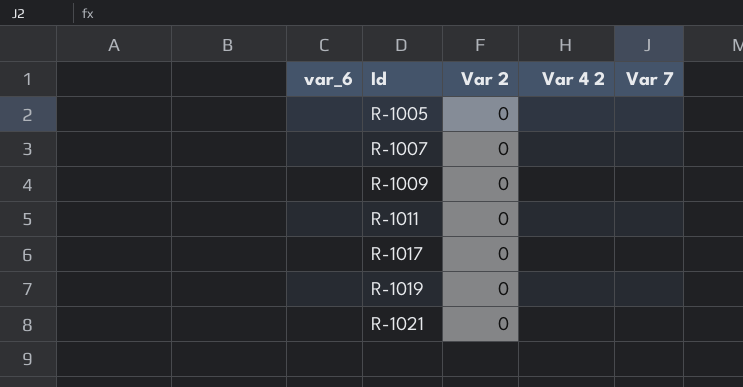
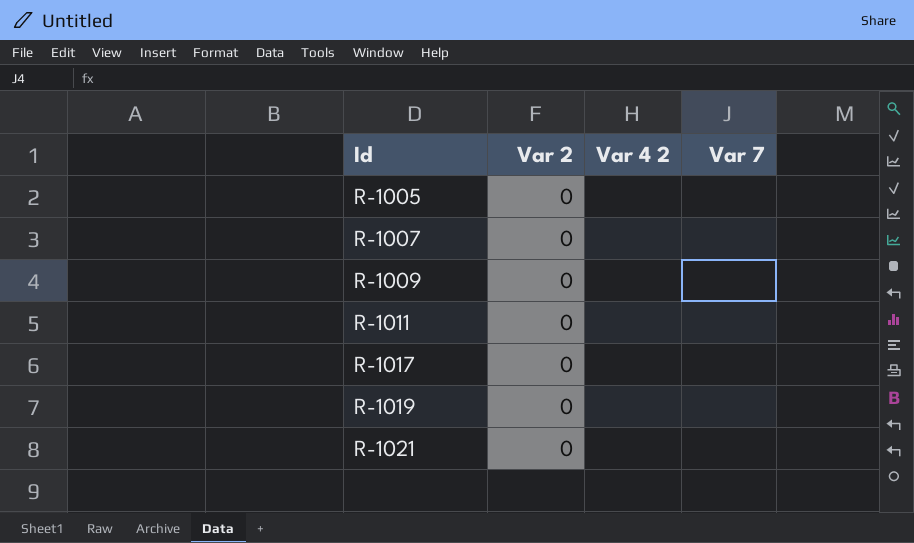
column var_6 | position: 1 -> none

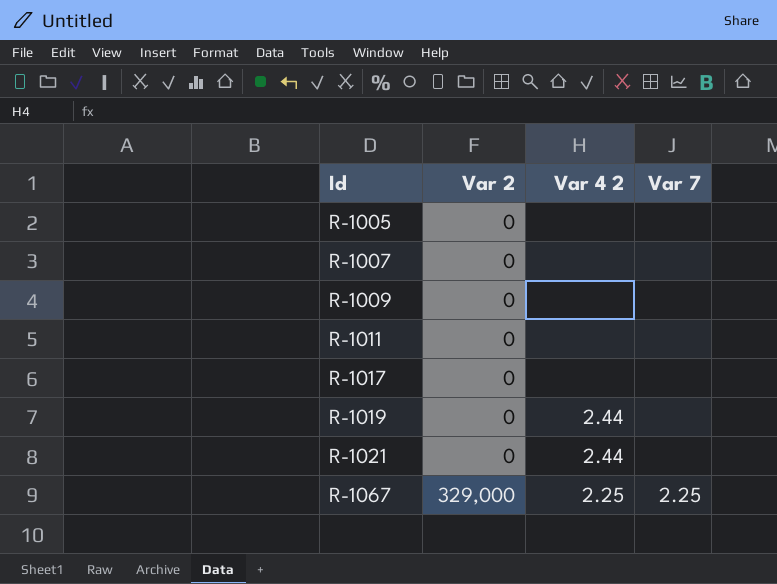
R-1019 | Var 4 2: none -> 2.44
R-1021 | Var 4 2: none -> 2.44
row R-1067: none -> 329,000 | 2.25 | 2.25

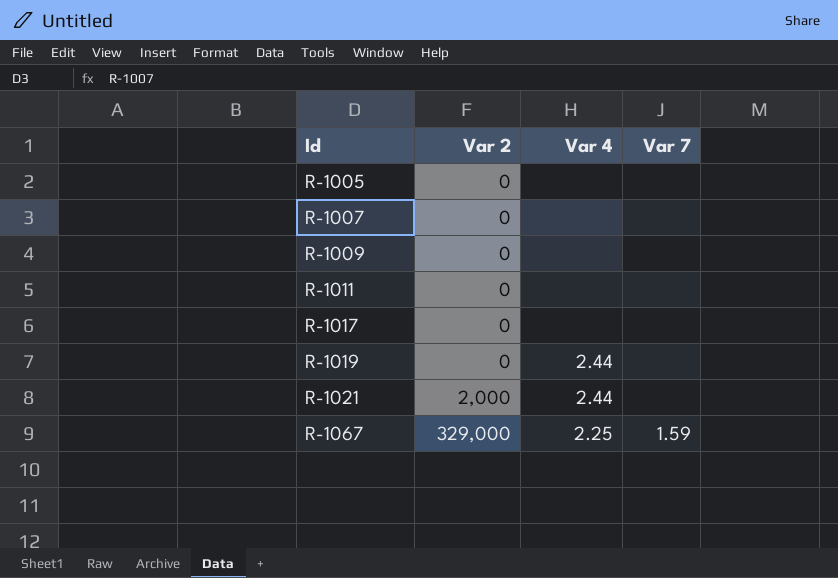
column name: Var 4 2 -> Var 4
R-1021 | Var 2: 0 -> 2,000
R-1067 | Var 7: 2.25 -> 1.59

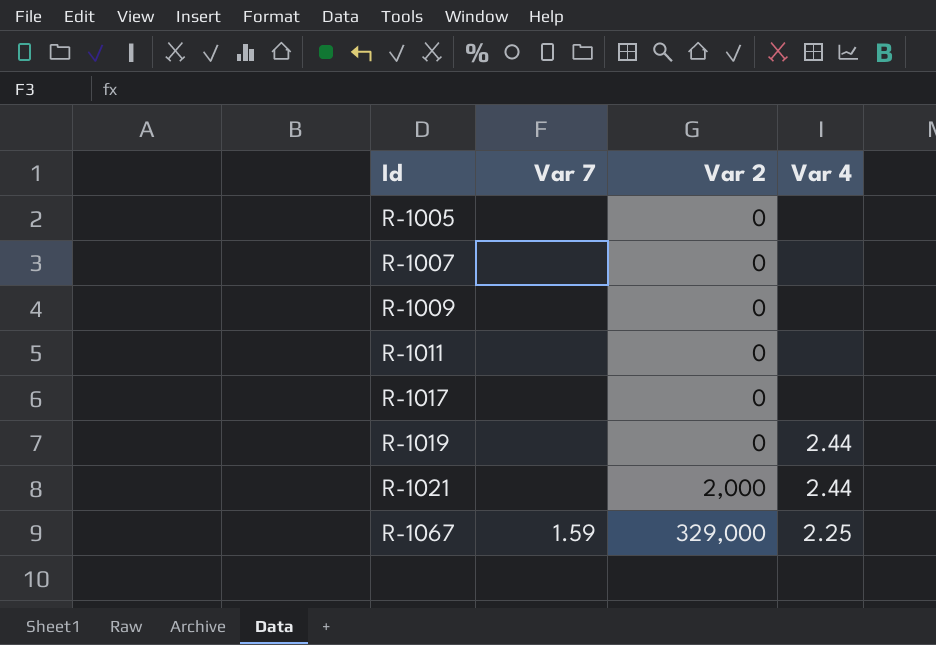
column Var 7 | position: 4 -> 2

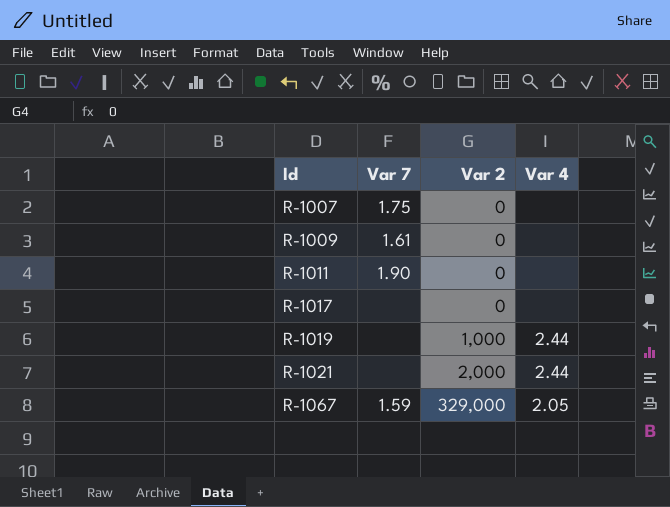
row R-1005: none | 0 | none -> none
R-1007 | Var 7: none -> 1.75
R-1009 | Var 7: none -> 1.61
R-1011 | Var 7: none -> 1.90
R-1019 | Var 2: 0 -> 1,000
R-1067 | Var 4: 2.25 -> 2.05

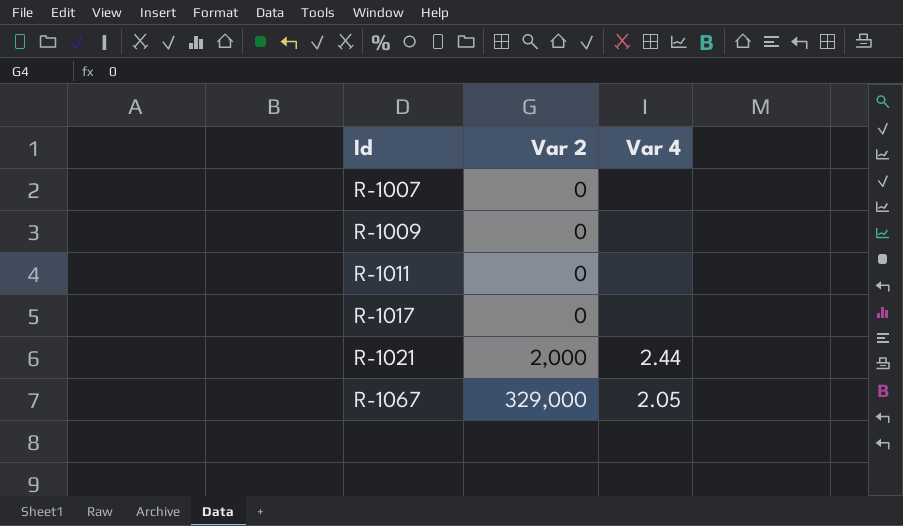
column Var 7 | position: 2 -> none
row R-1019: none | 1,000 | 2.44 -> none

